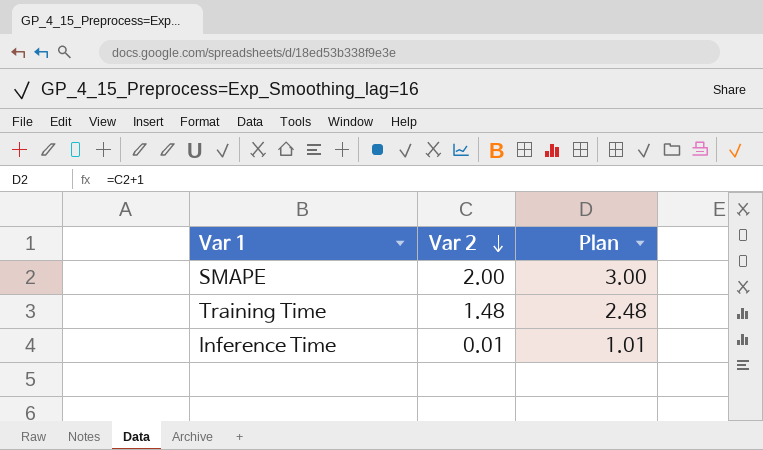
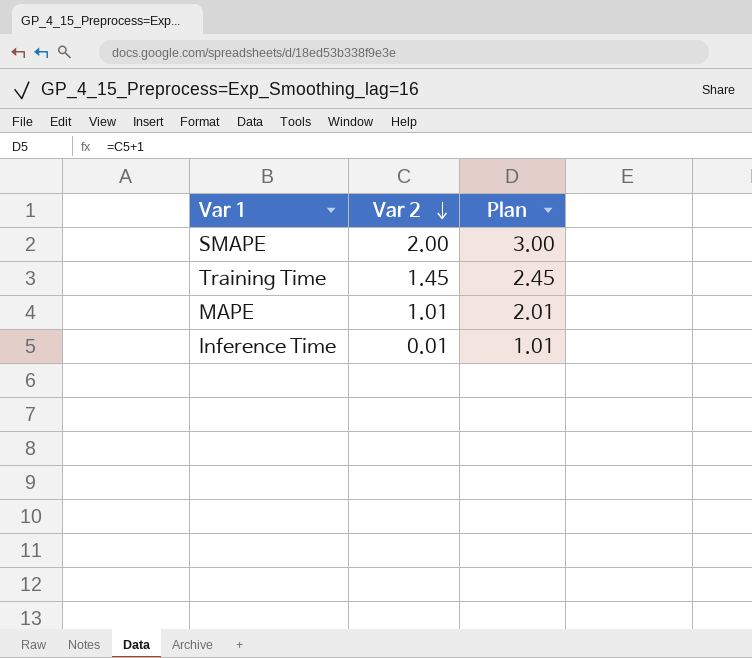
Training Time | Var 2: 1.48 -> 1.45
Training Time | Plan: 2.48 -> 2.45
row MAPE: none -> 1.01 | 2.01

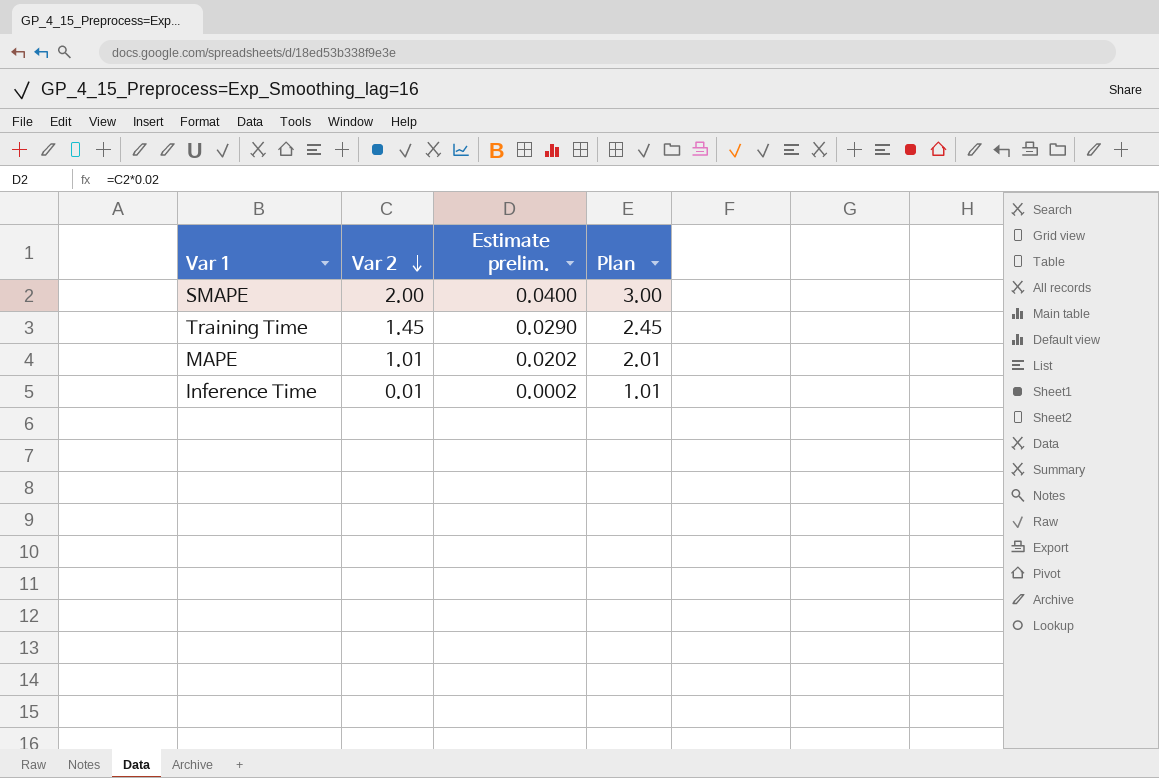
column Estimate prelim. | formula: none -> [Var 2] * 0.02

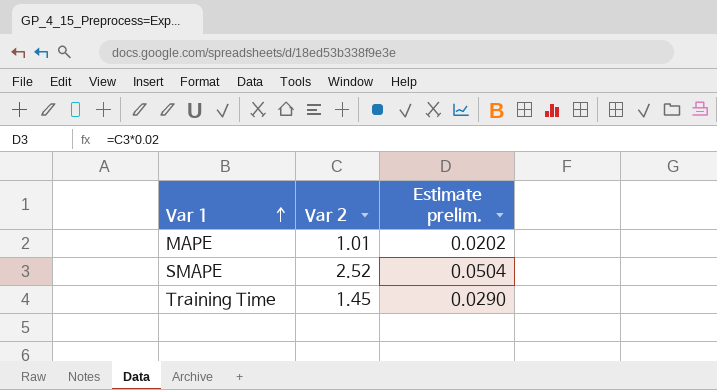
row order: Var 2 descending -> Var 1 ascending
column Plan | formula: [Var 2] + 1 -> none
row Inference Time: 0.01 | 0.0002 | 1.01 -> none
SMAPE | Var 2: 2.00 -> 2.52
SMAPE | Estimate prelim.: 0.0400 -> 0.0504

